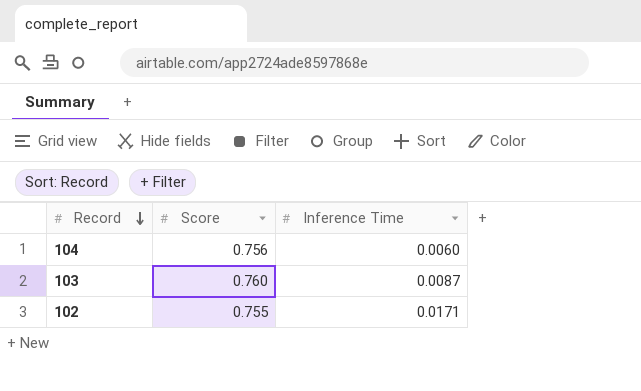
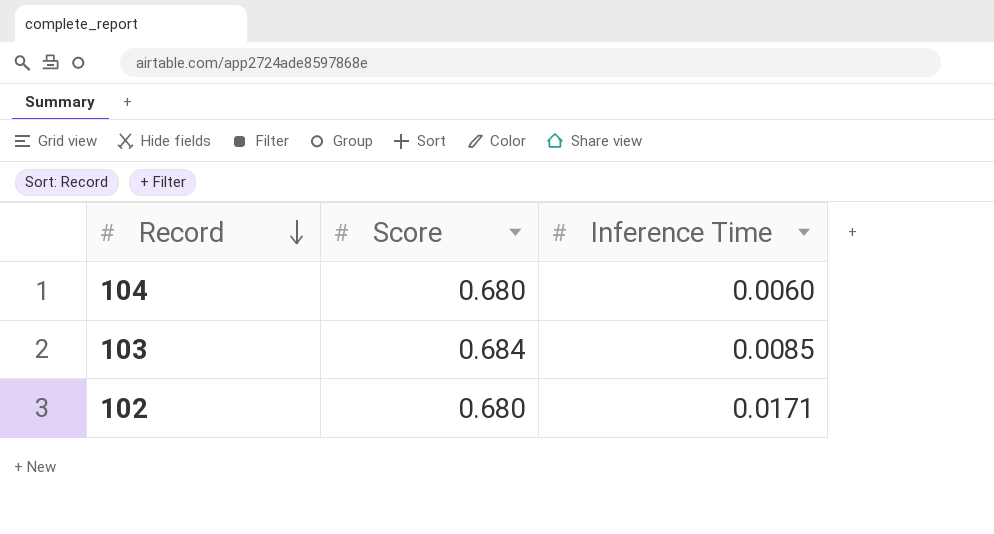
104 | Score: 0.756 -> 0.680
103 | Score: 0.760 -> 0.684
103 | Inference Time: 0.0087 -> 0.0085
102 | Score: 0.755 -> 0.680

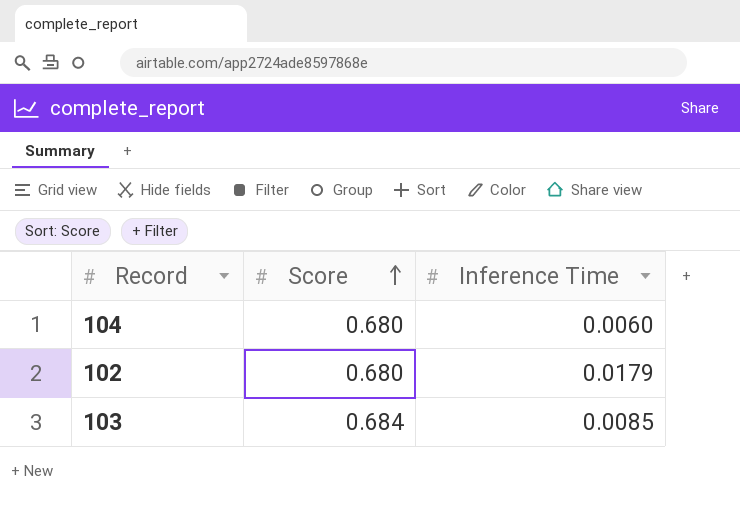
row order: Record descending -> Score ascending
102 | Inference Time: 0.0171 -> 0.0179

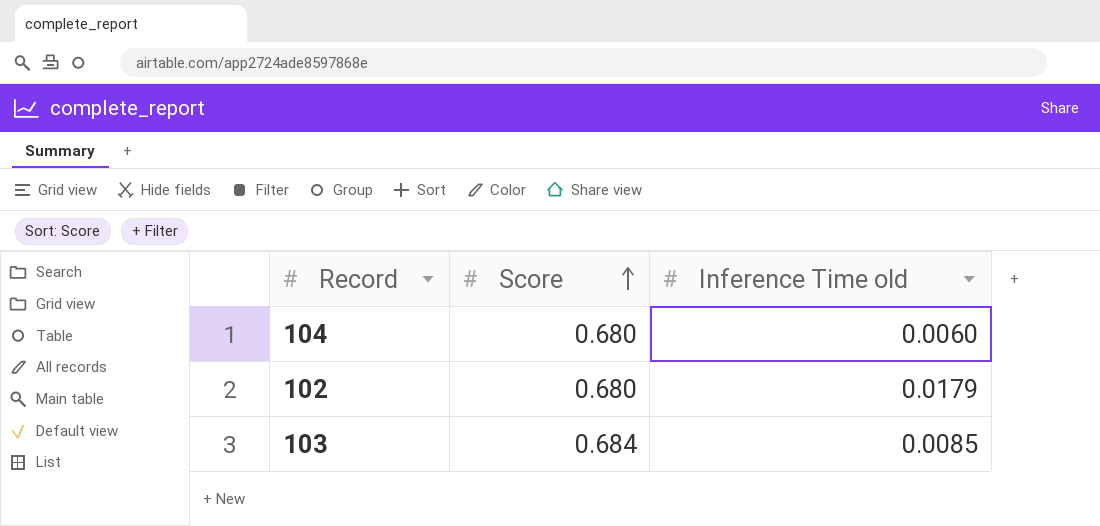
column name: Inference Time -> Inference Time old

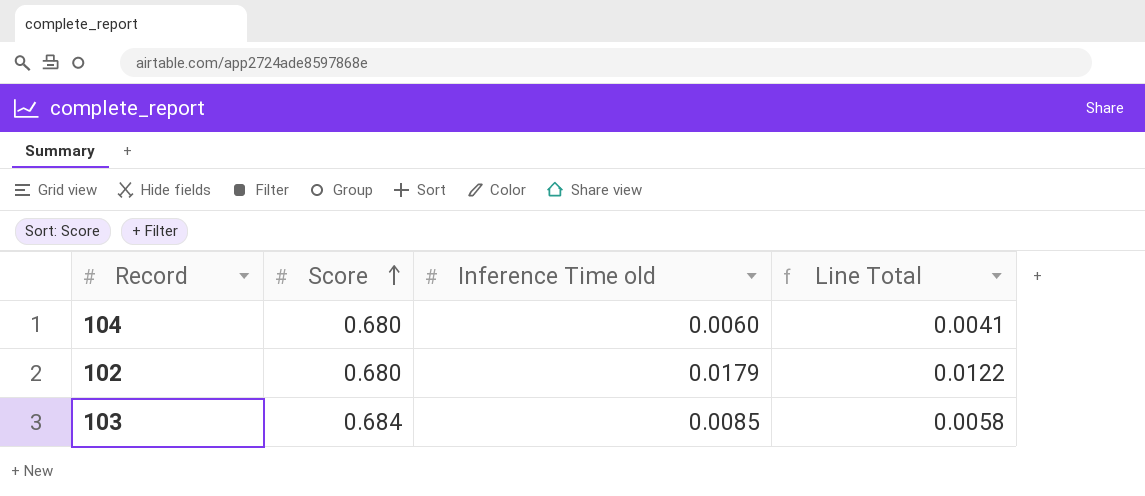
column Line Total | formula: none -> [Score] * [Inference Time old]

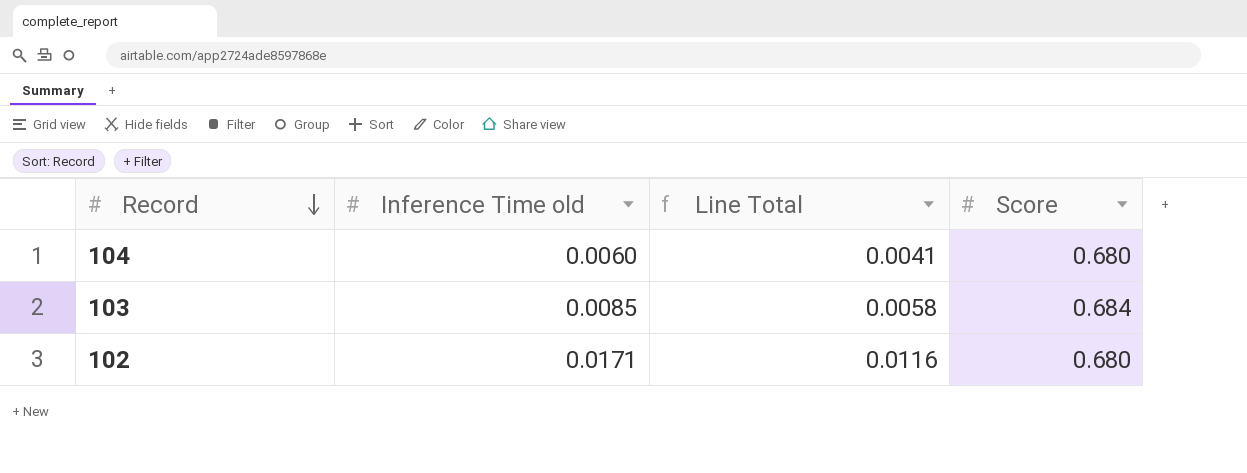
row order: Score ascending -> Record descending
column Score | position: 2 -> 4
102 | Inference Time old: 0.0179 -> 0.0171
102 | Line Total: 0.0122 -> 0.0116

